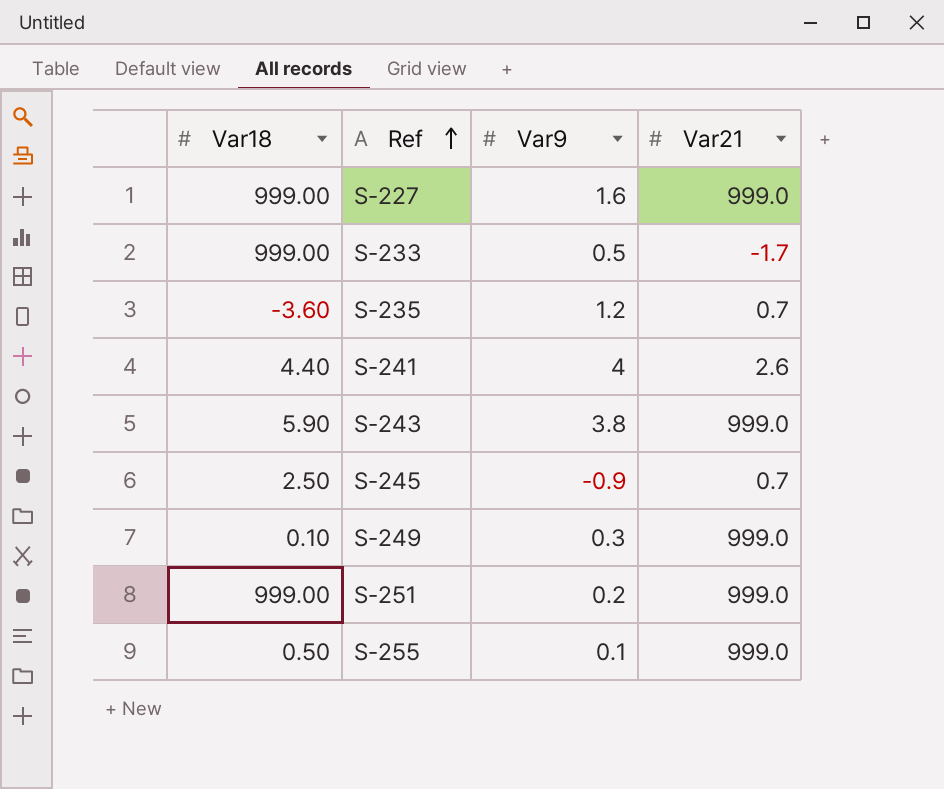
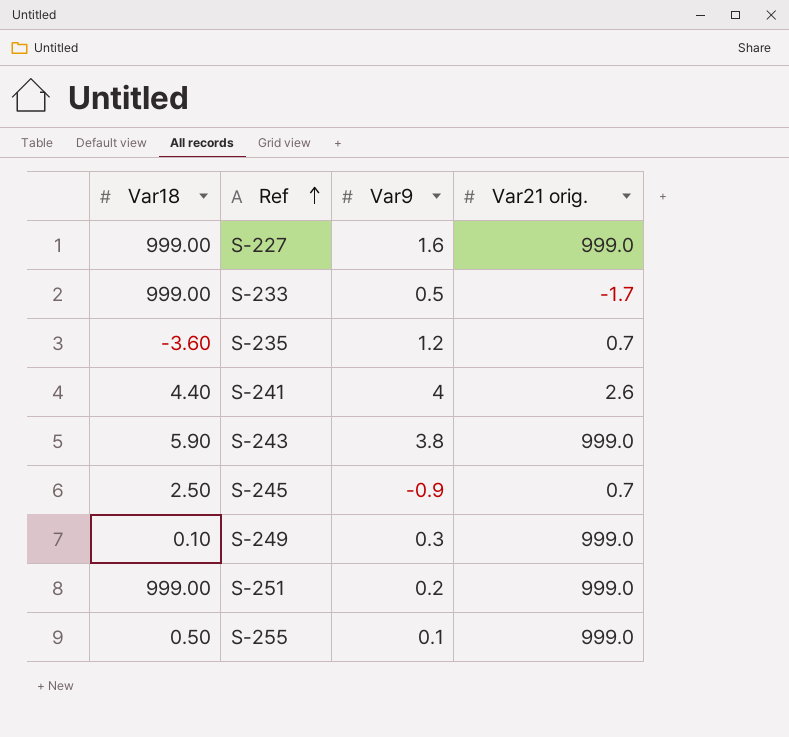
column name: Var21 -> Var21 orig.

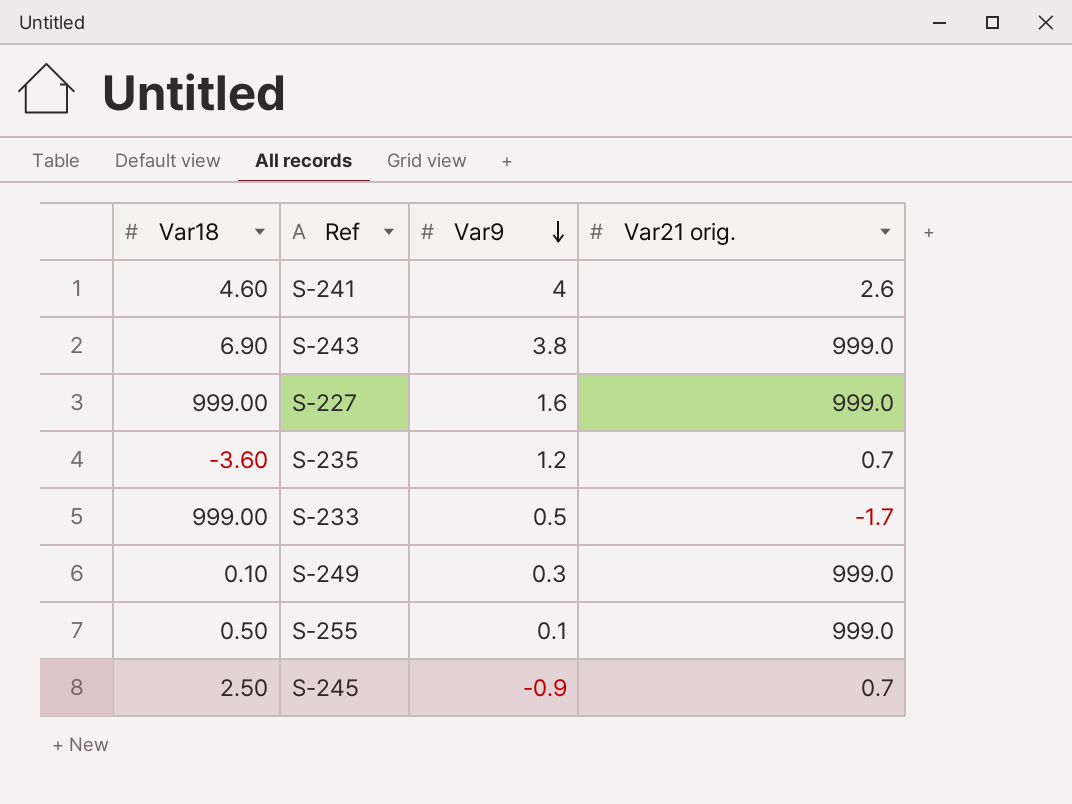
row order: Ref ascending -> Var9 descending
row S-251: 999.00 | 0.2 | 999.0 -> none
S-241 | Var18: 4.40 -> 4.60
S-243 | Var18: 5.90 -> 6.90

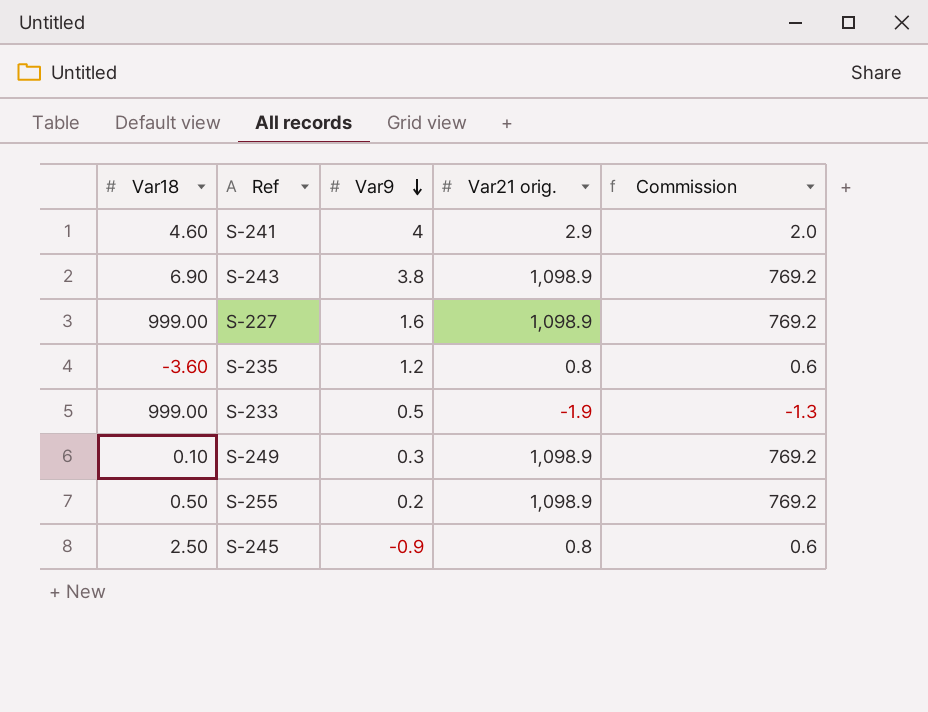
column Commission | formula: none -> [Var21 orig.] * 0.7
S-241 | Var21 orig.: 2.6 -> 2.9
S-243 | Var21 orig.: 999.0 -> 1,098.9
S-227 | Var21 orig.: 999.0 -> 1,098.9
S-235 | Var21 orig.: 0.7 -> 0.8
S-233 | Var21 orig.: -1.7 -> -1.9
S-249 | Var21 orig.: 999.0 -> 1,098.9
S-255 | Var9: 0.1 -> 0.2
S-255 | Var21 orig.: 999.0 -> 1,098.9
S-245 | Var21 orig.: 0.7 -> 0.8

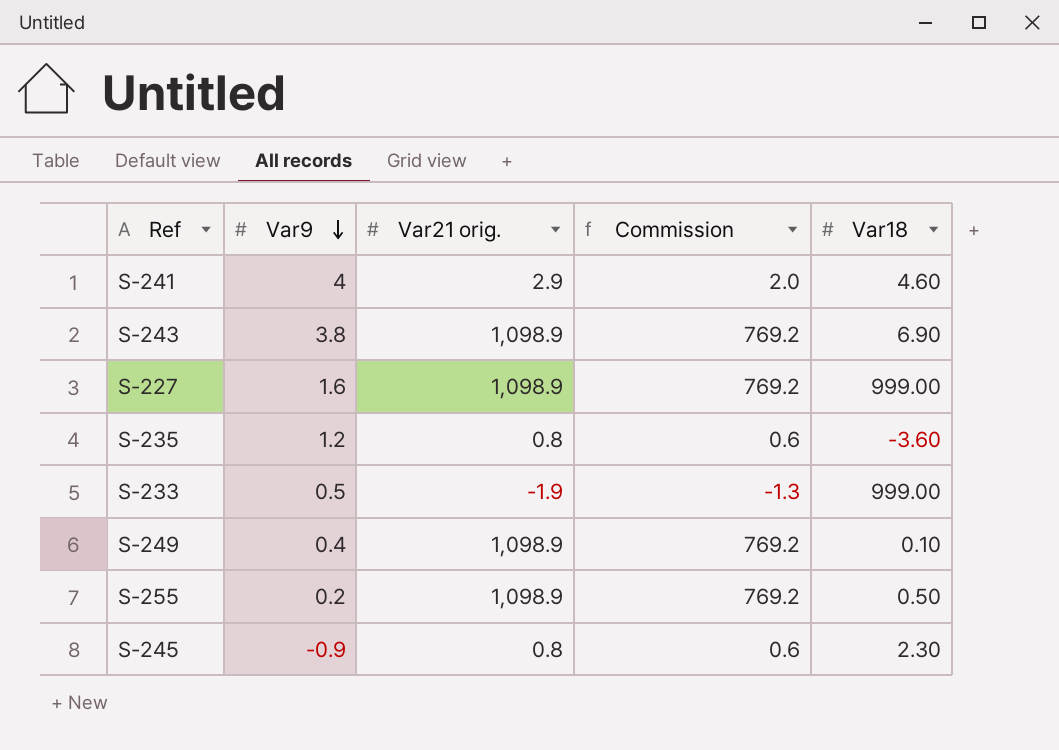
column Var18 | position: 1 -> 5
S-249 | Var9: 0.3 -> 0.4
S-245 | Var18: 2.50 -> 2.30

